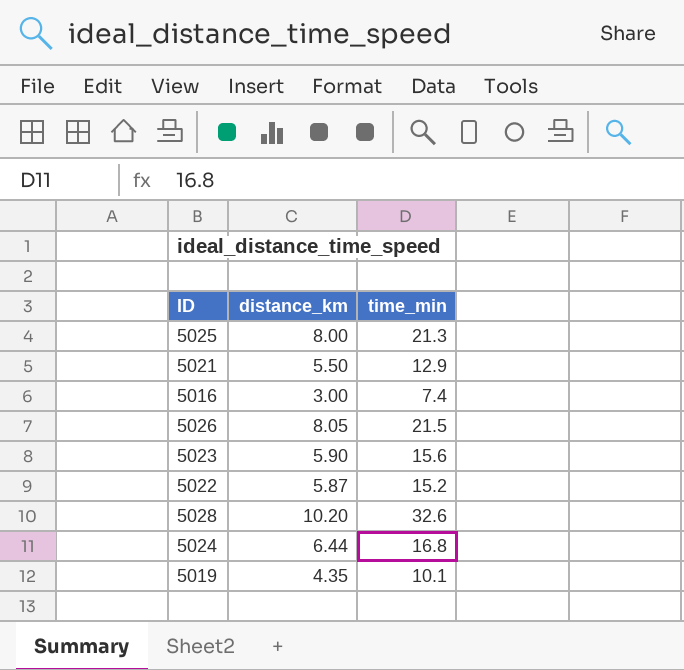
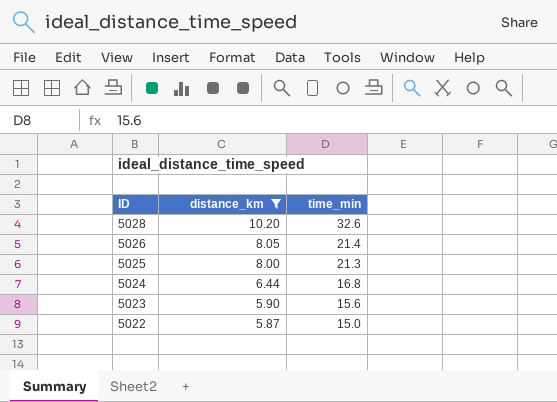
filter: none -> distance_km >= 5.87
row order: none -> ID descending
5026 | time_min: 21.5 -> 21.4
5022 | time_min: 15.2 -> 15.0

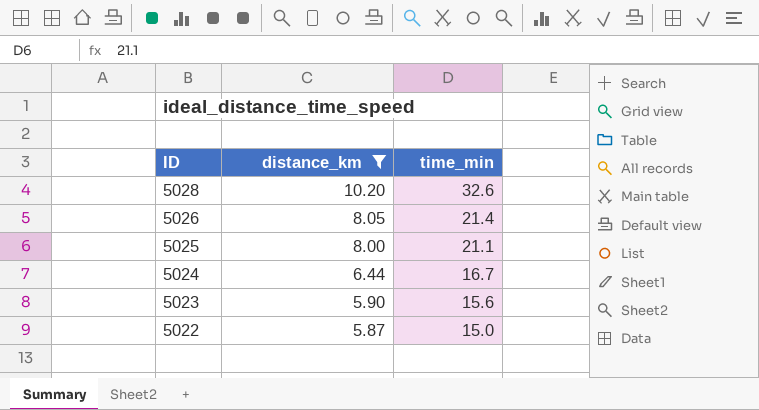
5025 | time_min: 21.3 -> 21.1
5024 | time_min: 16.8 -> 16.7

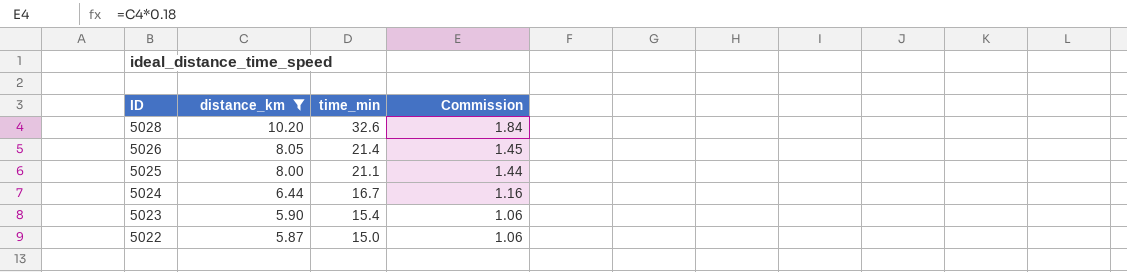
column Commission | formula: none -> [distance_km] * 0.18
5023 | time_min: 15.6 -> 15.4

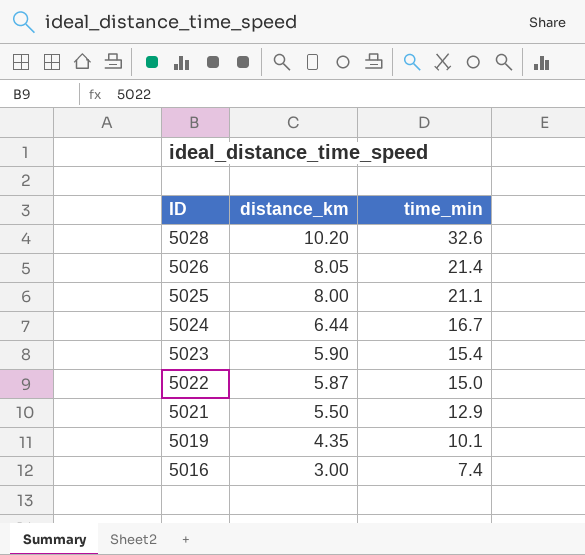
filter: distance_km >= 5.87 -> none
column Commission | formula: [distance_km] * 0.18 -> none

